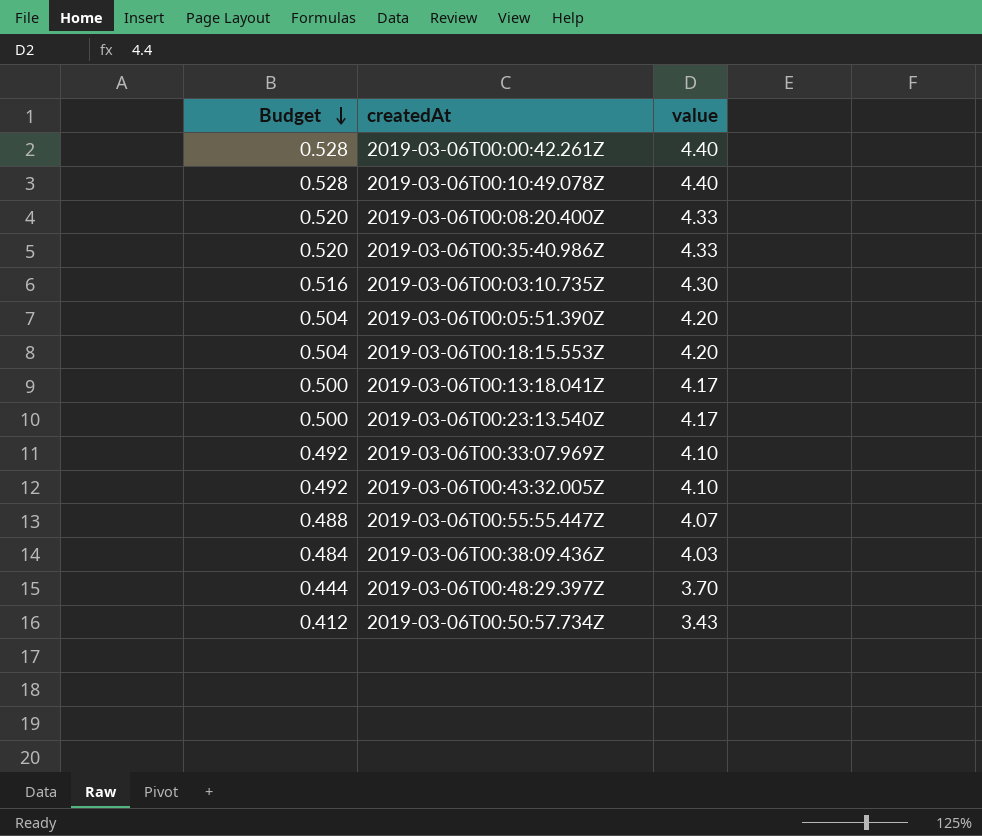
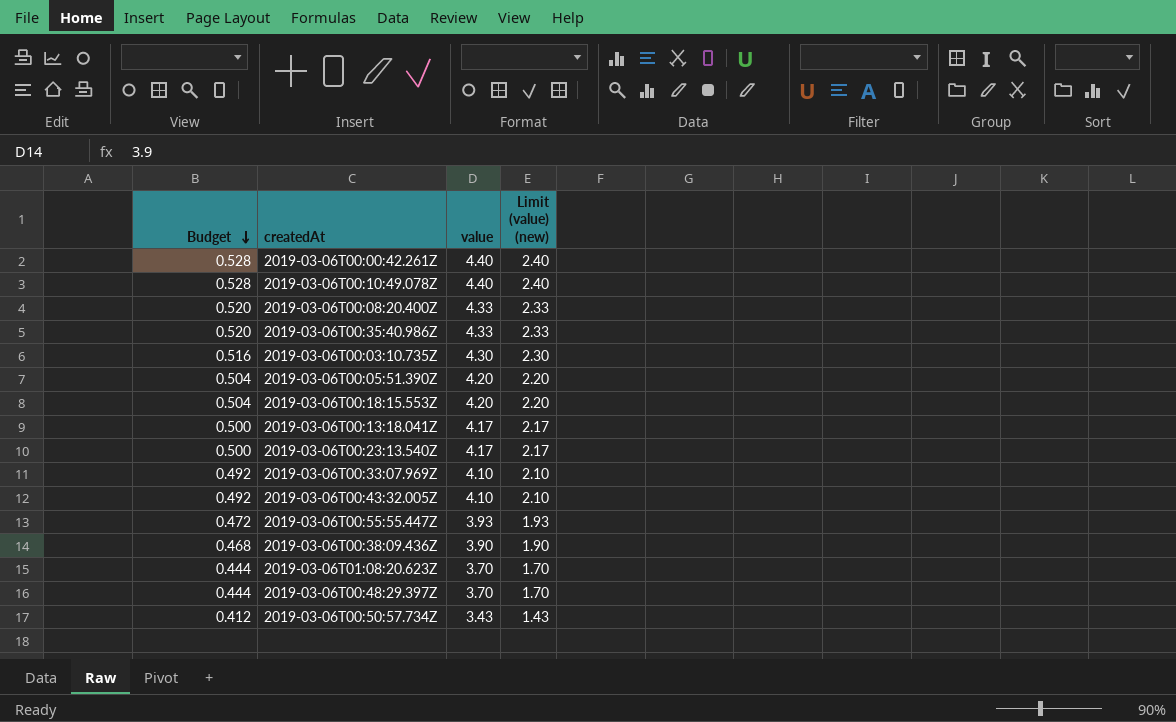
column Limit (value) (new) | formula: none -> [value] - 2
2019-03-06T00:55:55.447Z | Budget: 0.488 -> 0.472
2019-03-06T00:55:55.447Z | value: 4.07 -> 3.93
2019-03-06T00:38:09.436Z | Budget: 0.484 -> 0.468
2019-03-06T00:38:09.436Z | value: 4.03 -> 3.90
row 2019-03-06T01:08:20.623Z: none -> 0.444 | 3.70 | 1.70

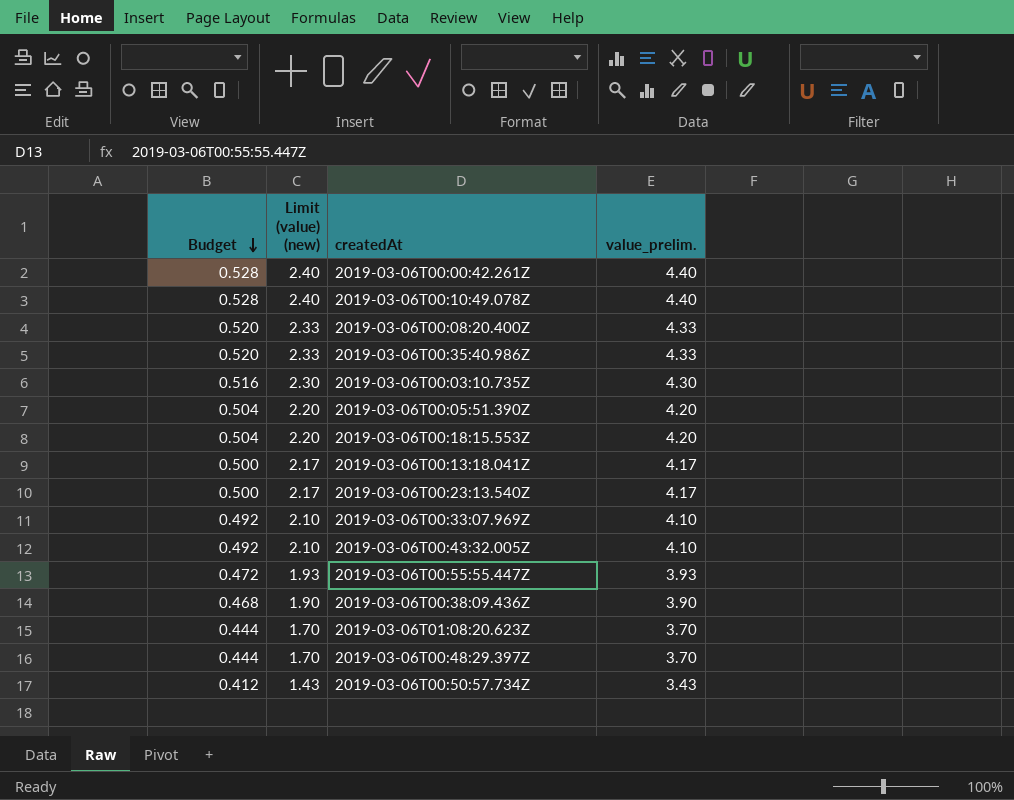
column Limit (value) (new) | position: 4 -> 2
column name: value -> value_prelim.

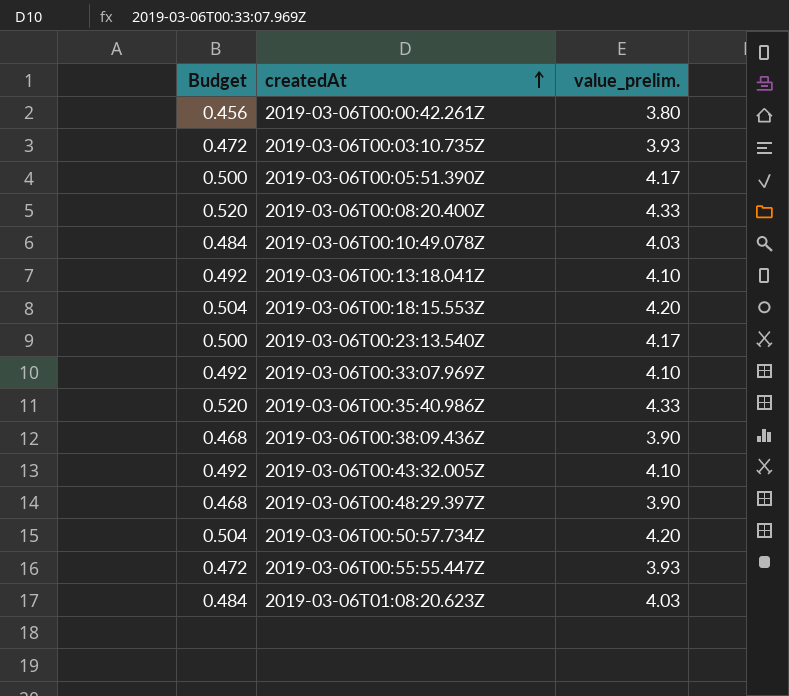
row order: Budget descending -> createdAt ascending
column Limit (value) (new) | formula: [value_prelim.] - 2 -> none
2019-03-06T00:00:42.261Z | Budget: 0.528 -> 0.456
2019-03-06T00:00:42.261Z | value_prelim.: 4.40 -> 3.80
2019-03-06T00:03:10.735Z | Budget: 0.516 -> 0.472
2019-03-06T00:03:10.735Z | value_prelim.: 4.30 -> 3.93
2019-03-06T00:05:51.390Z | Budget: 0.504 -> 0.500
2019-03-06T00:05:51.390Z | value_prelim.: 4.20 -> 4.17
2019-03-06T00:10:49.078Z | Budget: 0.528 -> 0.484
2019-03-06T00:10:49.078Z | value_prelim.: 4.40 -> 4.03
2019-03-06T00:13:18.041Z | Budget: 0.500 -> 0.492
2019-03-06T00:13:18.041Z | value_prelim.: 4.17 -> 4.10
2019-03-06T00:48:29.397Z | Budget: 0.444 -> 0.468
2019-03-06T00:48:29.397Z | value_prelim.: 3.70 -> 3.90
2019-03-06T00:50:57.734Z | Budget: 0.412 -> 0.504
2019-03-06T00:50:57.734Z | value_prelim.: 3.43 -> 4.20
2019-03-06T01:08:20.623Z | Budget: 0.444 -> 0.484
2019-03-06T01:08:20.623Z | value_prelim.: 3.70 -> 4.03

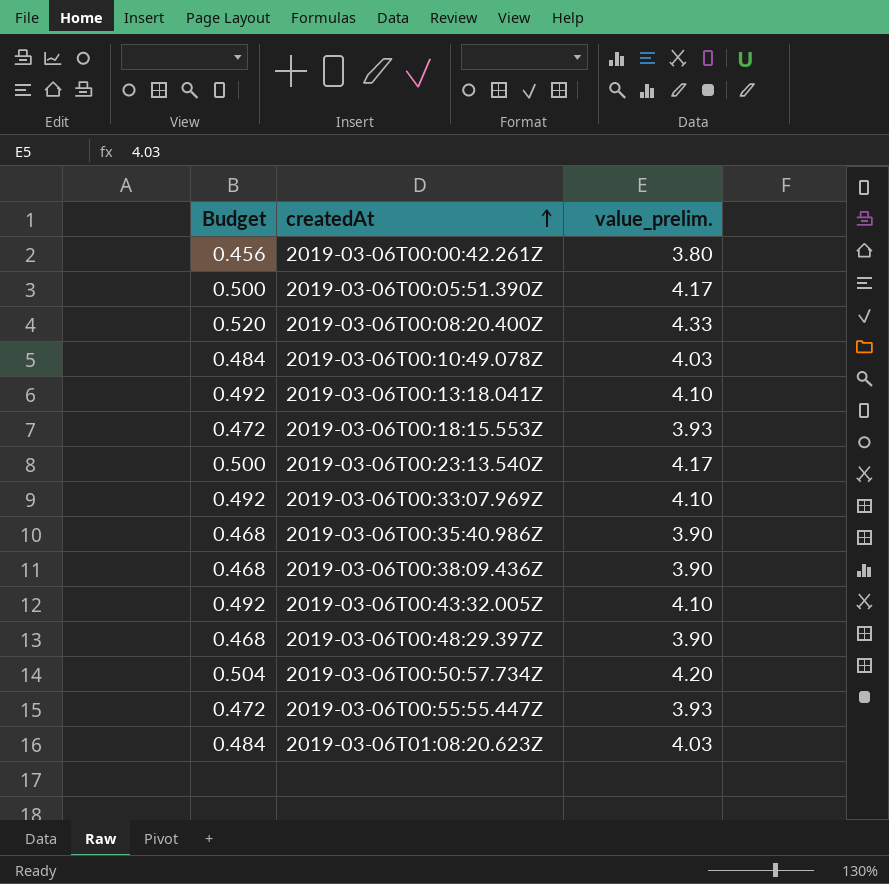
row 2019-03-06T00:03:10.735Z: 0.472 | 3.93 -> none
2019-03-06T00:18:15.553Z | Budget: 0.504 -> 0.472
2019-03-06T00:18:15.553Z | value_prelim.: 4.20 -> 3.93
2019-03-06T00:35:40.986Z | Budget: 0.520 -> 0.468
2019-03-06T00:35:40.986Z | value_prelim.: 4.33 -> 3.90

